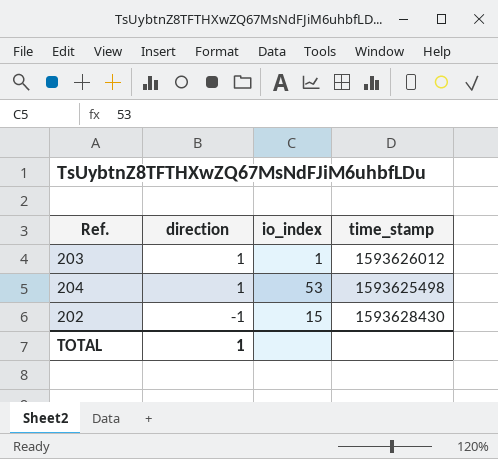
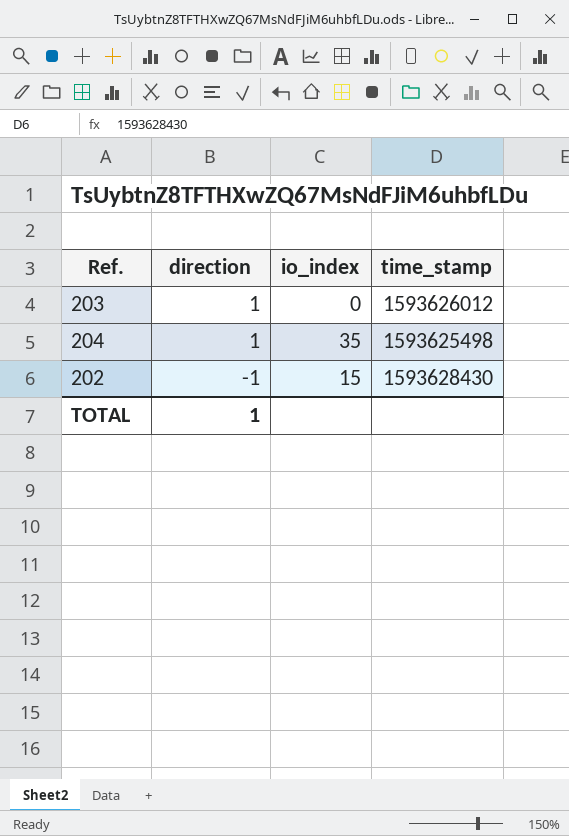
203 | io_index: 1 -> 0
204 | io_index: 53 -> 35

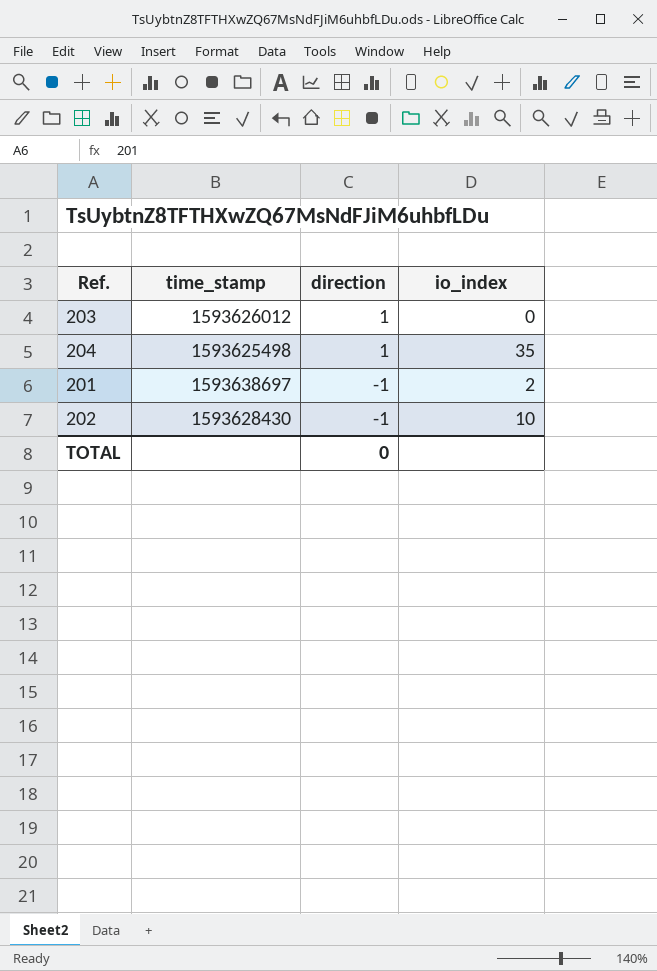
column time_stamp | position: 4 -> 2
row 201: none -> 1593638697 | -1 | 2
202 | io_index: 15 -> 10
TOTAL | direction: 1 -> 0

